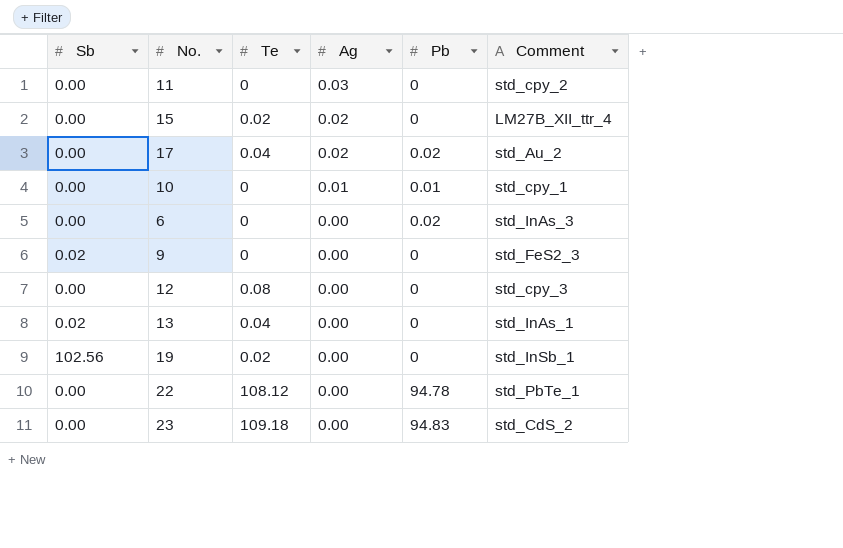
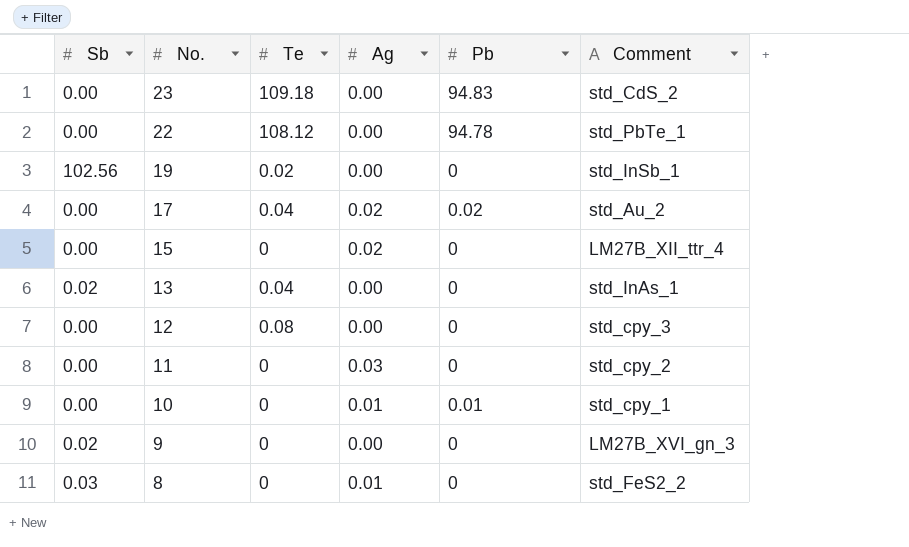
row order: Ag descending -> No. descending
row 6: 0.00 | 0 | 0.00 | 0.02 | std_InAs_3 -> none
15 | Te: 0.02 -> 0
9 | Comment: std_FeS2_3 -> LM27B_XVI_gn_3
row 8: none -> 0.03 | 0 | 0.01 | 0 | std_FeS2_2

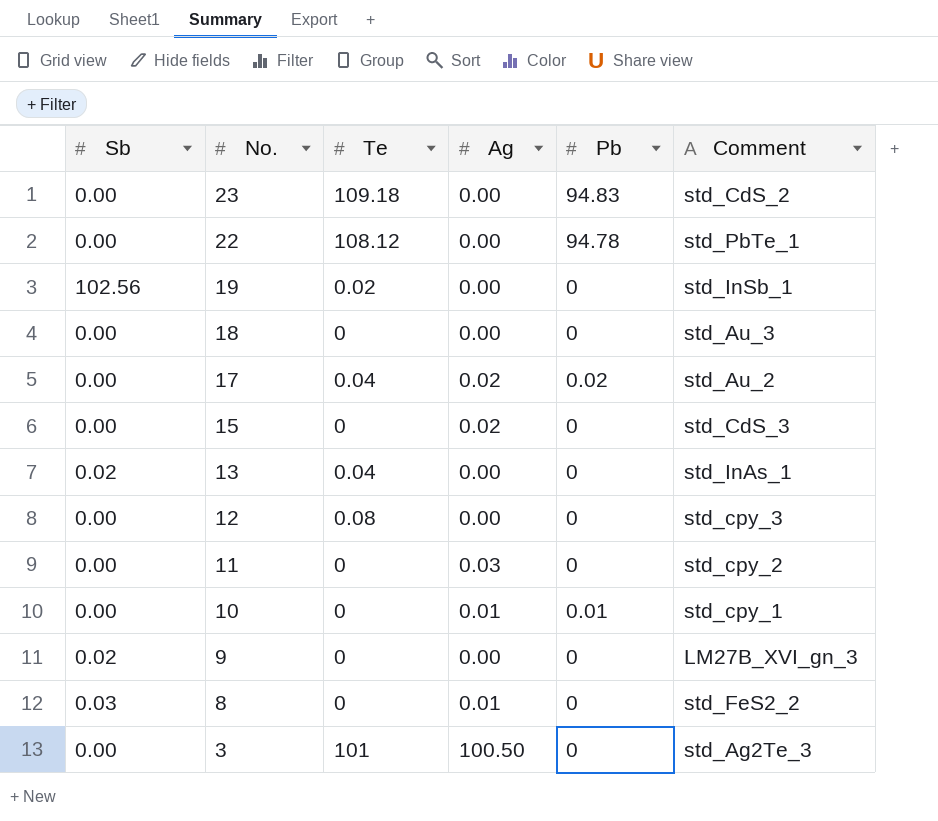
row 18: none -> 0.00 | 0 | 0.00 | 0 | std_Au_3
15 | Comment: LM27B_XII_ttr_4 -> std_CdS_3
row 3: none -> 0.00 | 101 | 100.50 | 0 | std_Ag2Te_3

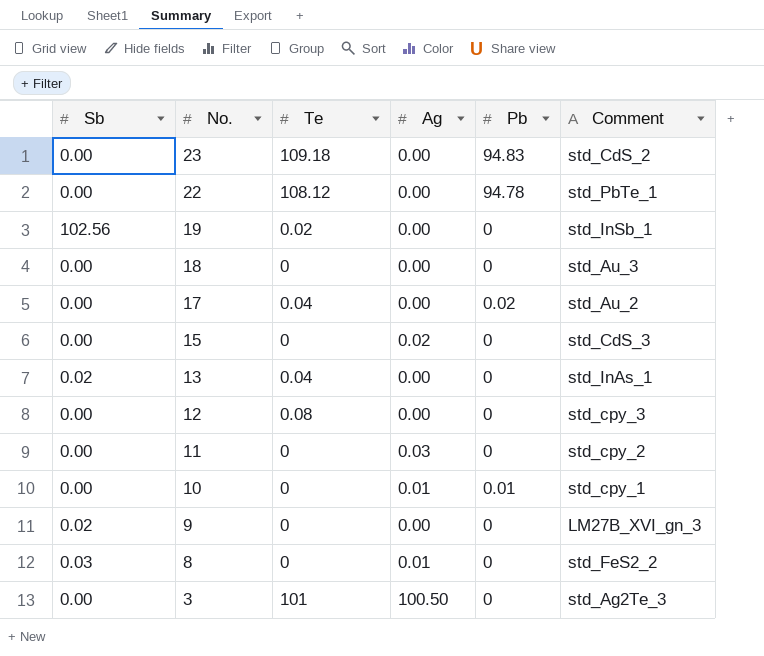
17 | Ag: 0.02 -> 0.00

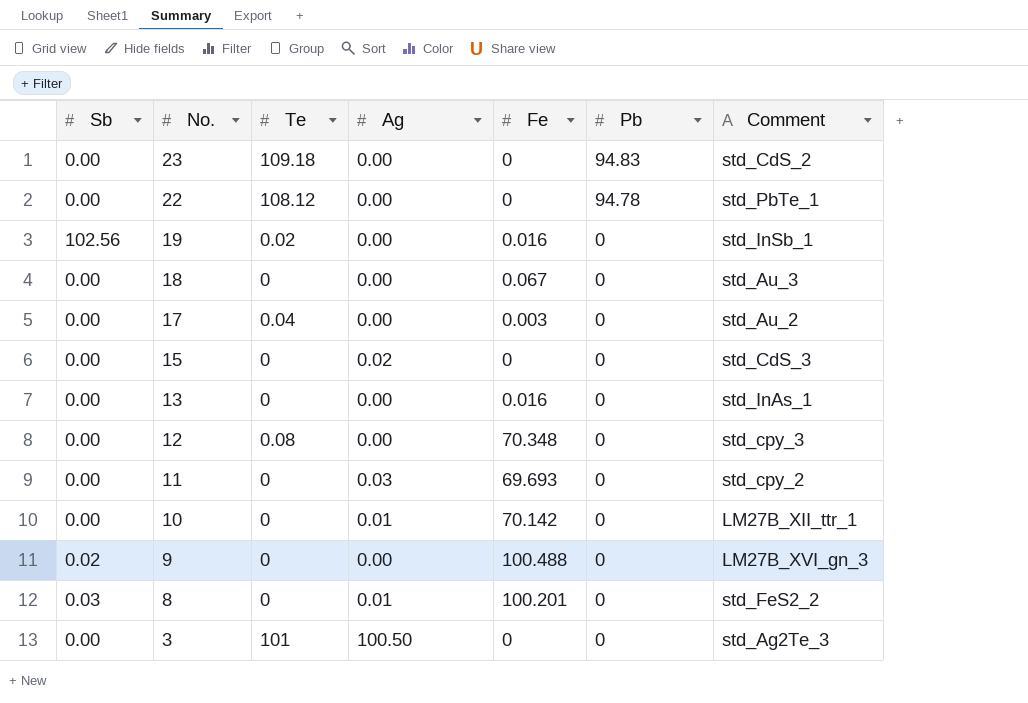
column Fe | position: none -> 5
17 | Pb: 0.02 -> 0
13 | Sb: 0.02 -> 0.00
13 | Te: 0.04 -> 0
10 | Pb: 0.01 -> 0
10 | Comment: std_cpy_1 -> LM27B_XII_ttr_1

